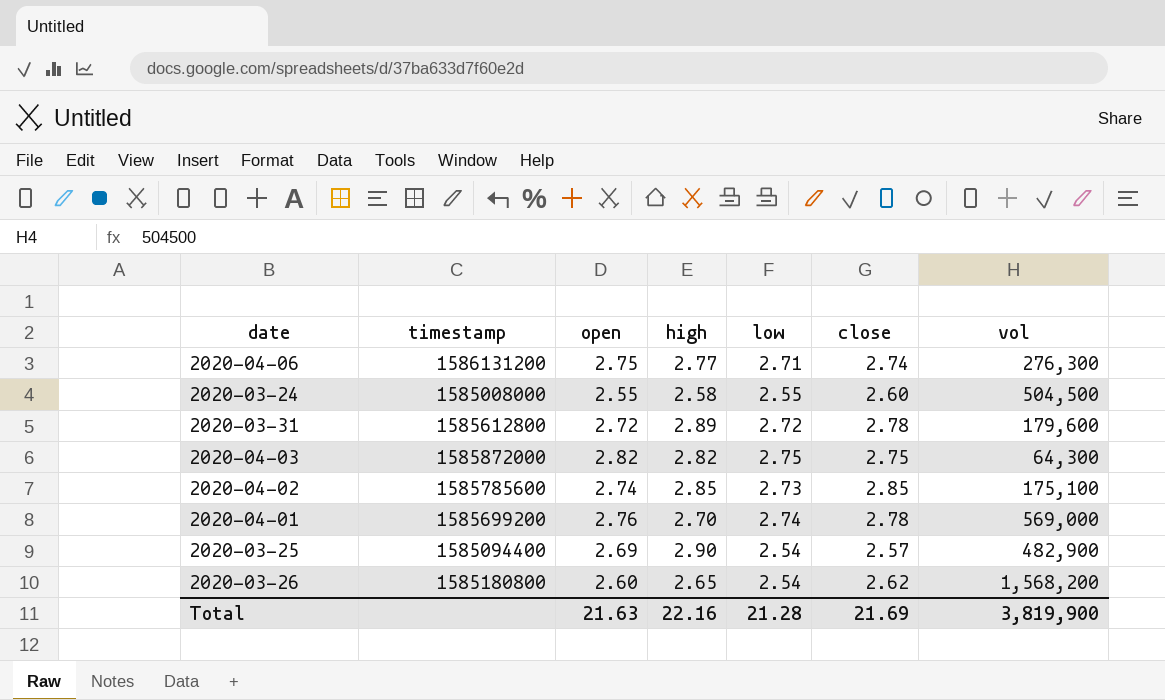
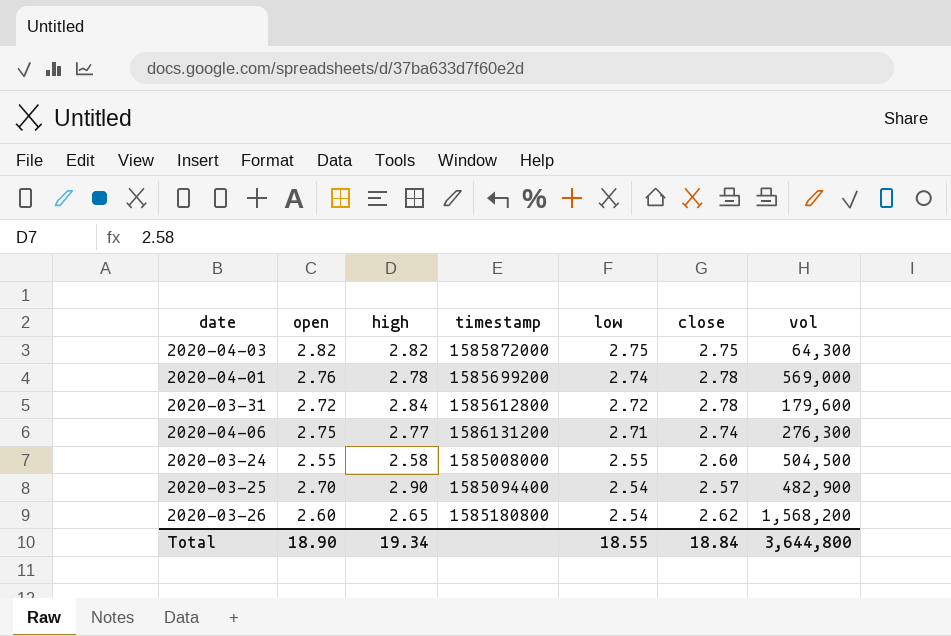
row order: none -> low descending
column timestamp | position: 2 -> 4
row 2020-04-02: 1585785600 | 2.74 | 2.85 | 2.73 | 2.85 | 175,100 -> none
2020-04-01 | high: 2.70 -> 2.78
2020-03-31 | high: 2.89 -> 2.84
2020-03-25 | open: 2.69 -> 2.70
Total | open: 21.63 -> 18.90
Total | high: 22.16 -> 19.34
Total | low: 21.28 -> 18.55
Total | close: 21.69 -> 18.84
Total | vol: 3,819,900 -> 3,644,800

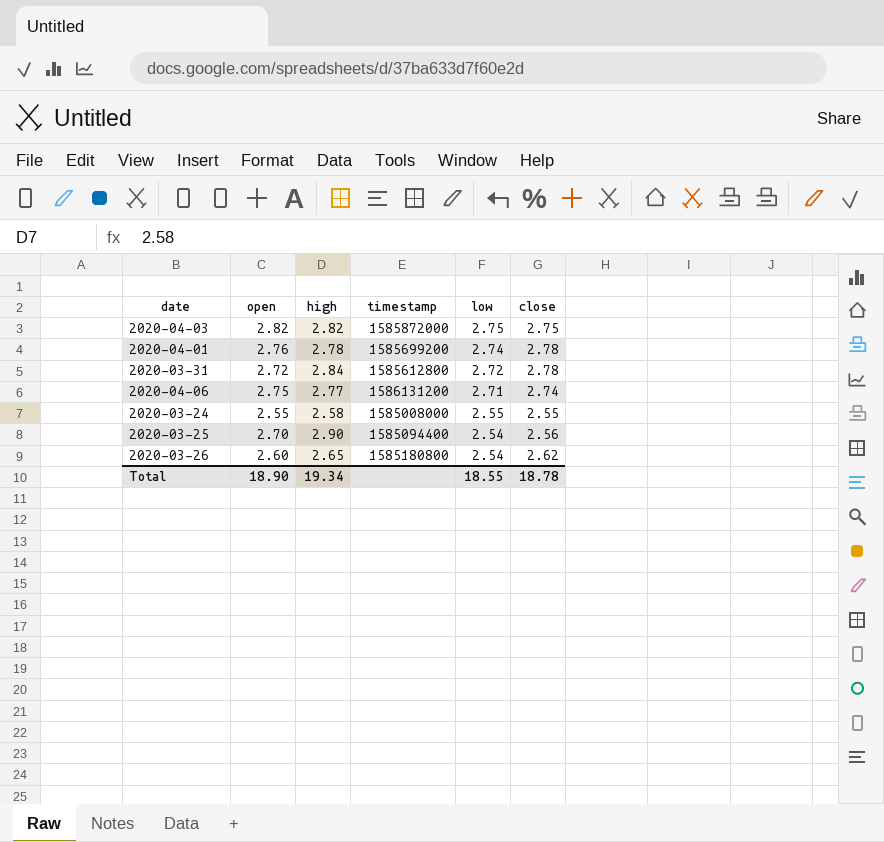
column vol | position: 7 -> none
2020-03-24 | close: 2.60 -> 2.55
2020-03-25 | close: 2.57 -> 2.56
Total | close: 18.84 -> 18.78

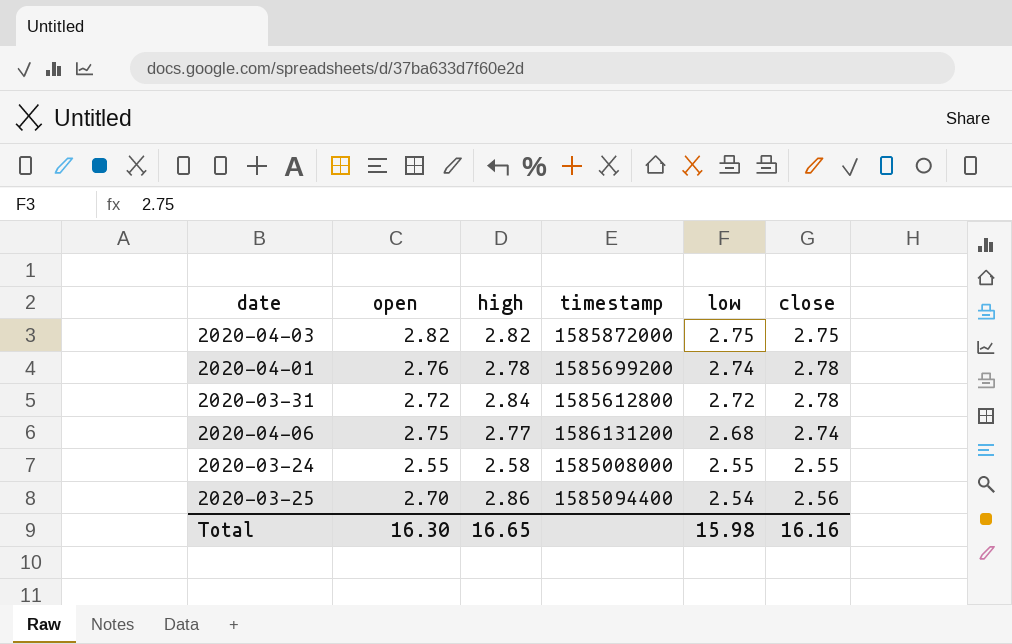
row 2020-03-26: 2.60 | 2.65 | 1585180800 | 2.54 | 2.62 -> none
2020-04-06 | low: 2.71 -> 2.68
2020-03-25 | high: 2.90 -> 2.86
Total | open: 18.90 -> 16.30
Total | high: 19.34 -> 16.65
Total | low: 18.55 -> 15.98
Total | close: 18.78 -> 16.16

